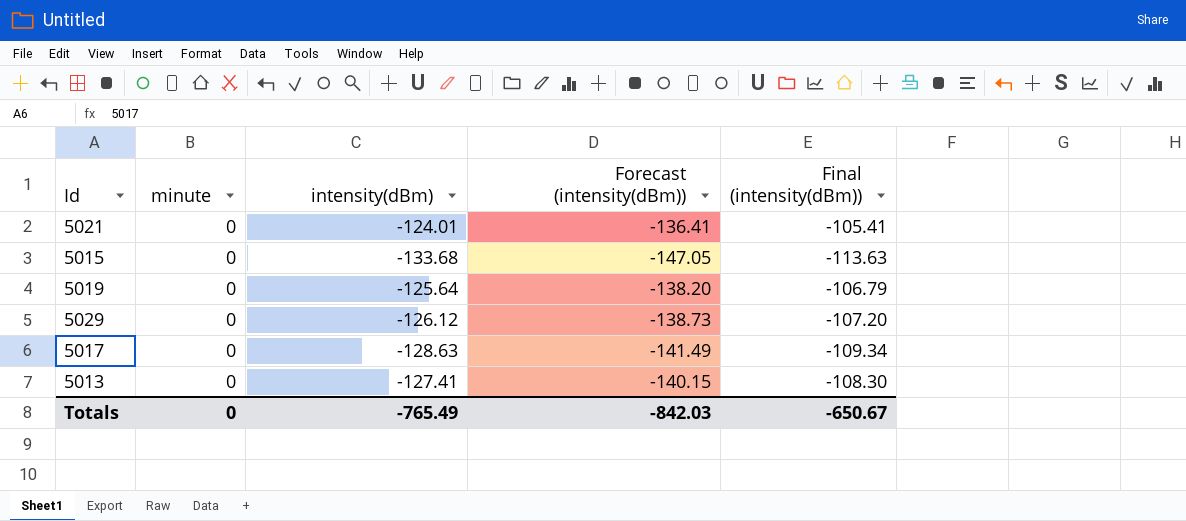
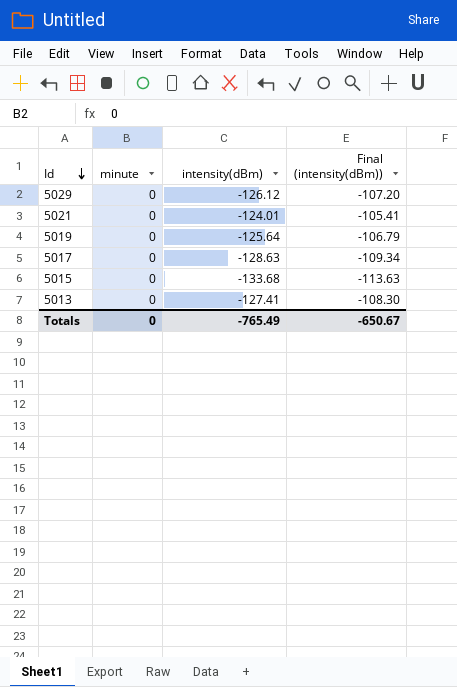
row order: none -> Id descending
column Forecast (intensity(dBm)) | formula: [intensity(dBm)] * 1.1 -> none

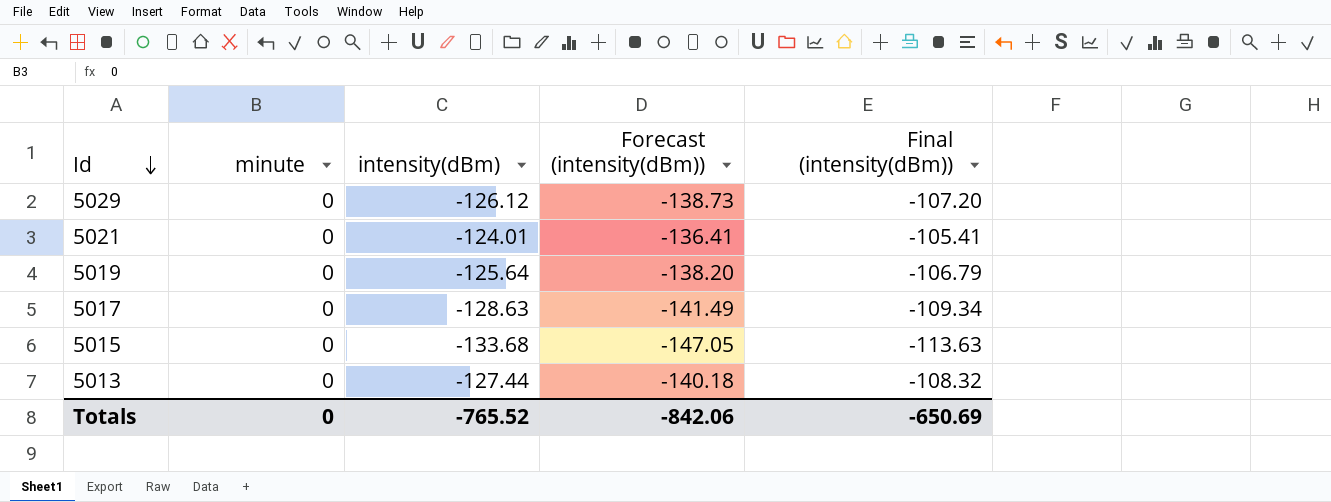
column Forecast (intensity(dBm)) | formula: none -> [intensity(dBm)] * 1.1
5013 | intensity(dBm): -127.41 -> -127.44
5013 | Final (intensity(dBm)): -108.30 -> -108.32
Totals | intensity(dBm): -765.49 -> -765.52
Totals | Final (intensity(dBm)): -650.67 -> -650.69

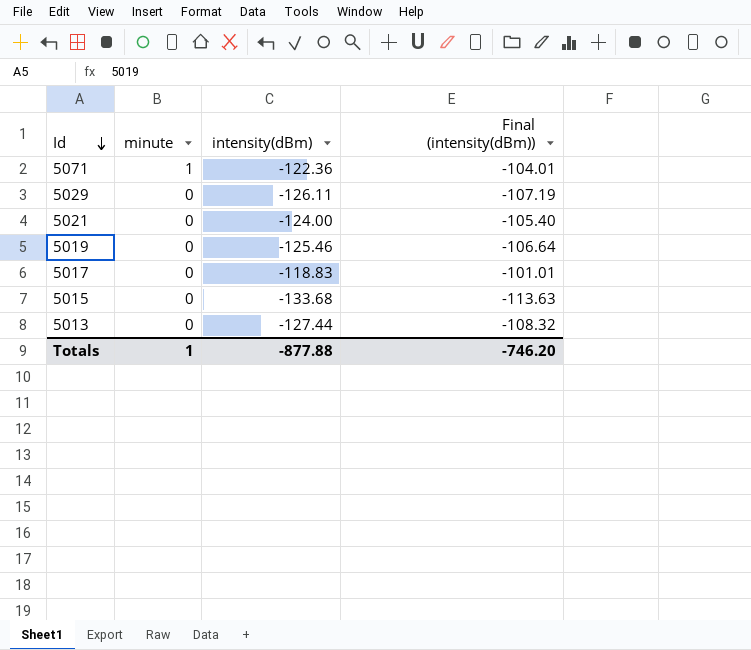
column Forecast (intensity(dBm)) | formula: [intensity(dBm)] * 1.1 -> none
row 5071: none -> 1 | -122.36 | -104.01
5029 | intensity(dBm): -126.12 -> -126.11
5029 | Final (intensity(dBm)): -107.20 -> -107.19
5021 | intensity(dBm): -124.01 -> -124.00
5021 | Final (intensity(dBm)): -105.41 -> -105.40
5019 | intensity(dBm): -125.64 -> -125.46
5019 | Final (intensity(dBm)): -106.79 -> -106.64
5017 | intensity(dBm): -128.63 -> -118.83
5017 | Final (intensity(dBm)): -109.34 -> -101.01
Totals | minute: 0 -> 1
Totals | intensity(dBm): -765.52 -> -877.88
Totals | Final (intensity(dBm)): -650.69 -> -746.20

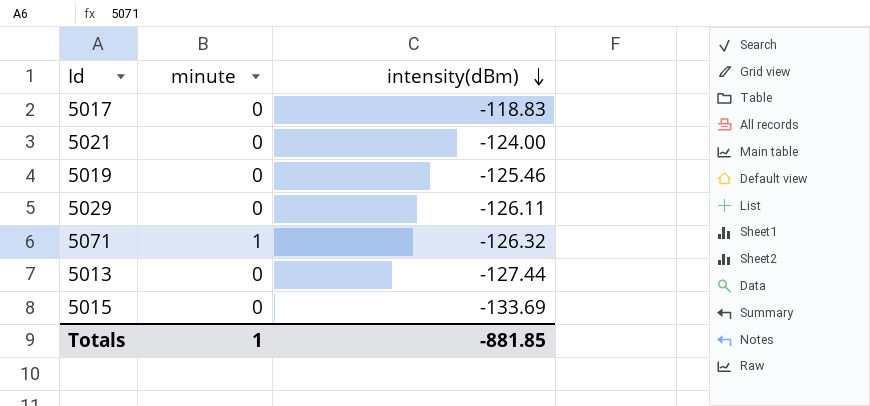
row order: Id descending -> intensity(dBm) descending
column Final (intensity(dBm)) | formula: [intensity(dBm)] * 0.85 -> none
5071 | intensity(dBm): -122.36 -> -126.32
5015 | intensity(dBm): -133.68 -> -133.69
Totals | intensity(dBm): -877.88 -> -881.85

